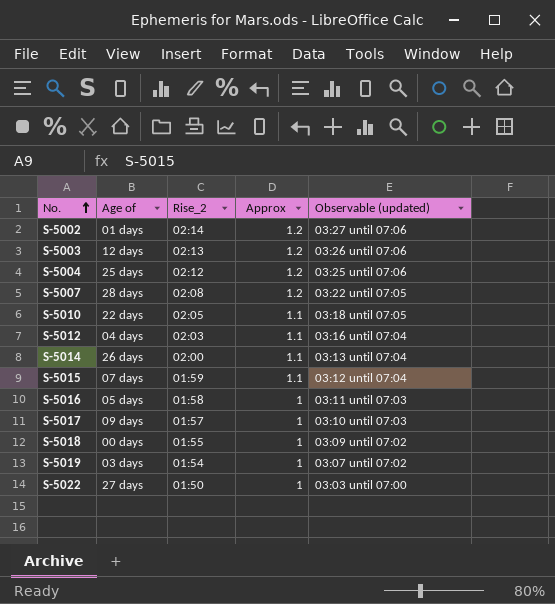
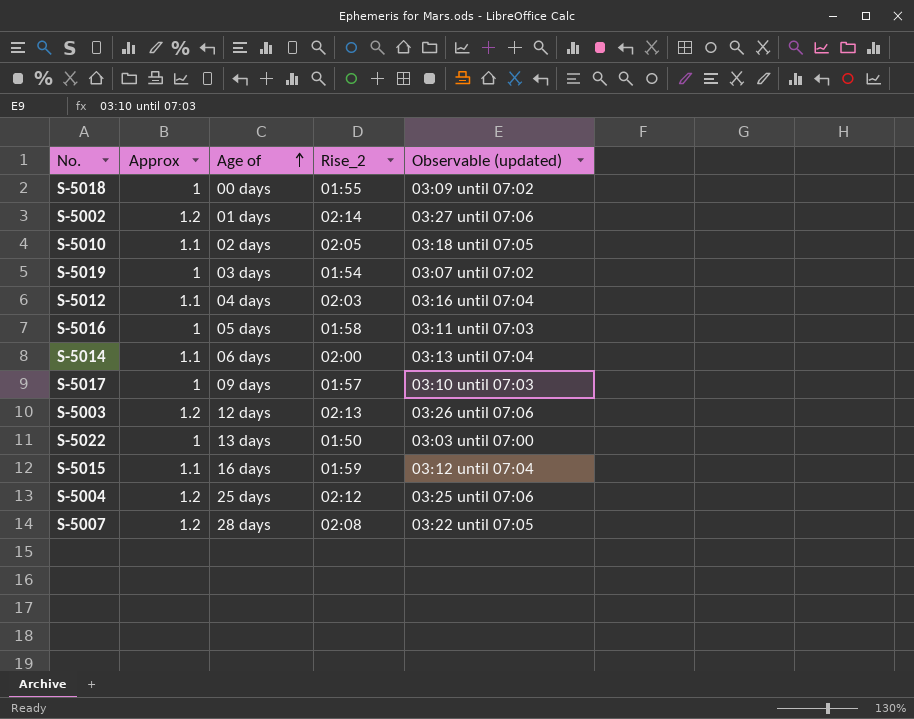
row order: No. ascending -> Age of ascending
column Approx | position: 4 -> 2
S-5010 | Age of: 22 days -> 02 days
S-5014 | Age of: 26 days -> 06 days
S-5022 | Age of: 27 days -> 13 days
S-5015 | Age of: 07 days -> 16 days

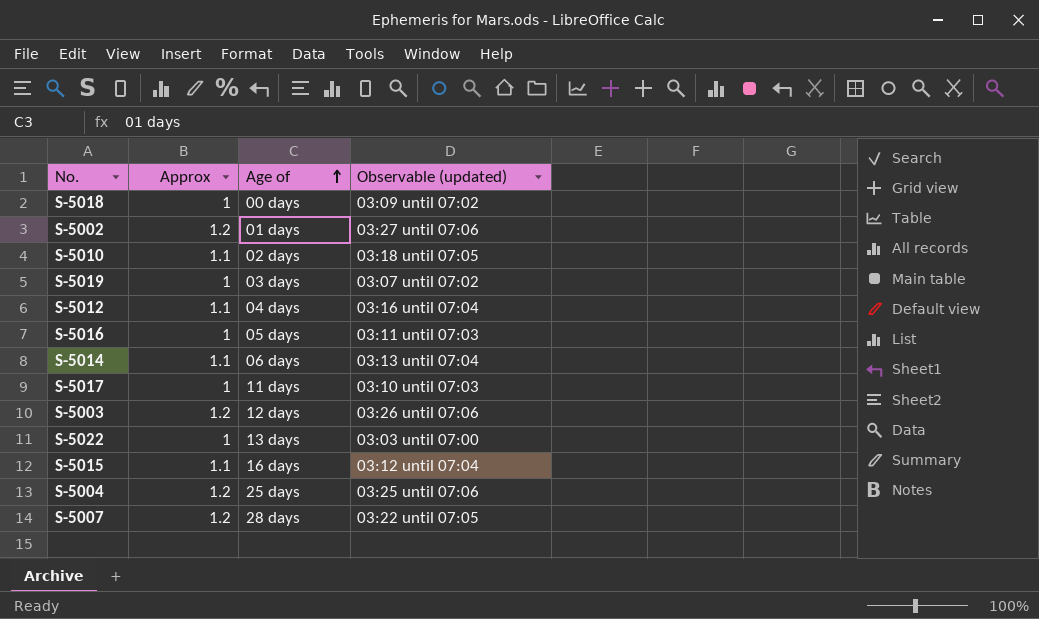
column Rise_2 | position: 4 -> none
S-5017 | Age of: 09 days -> 11 days

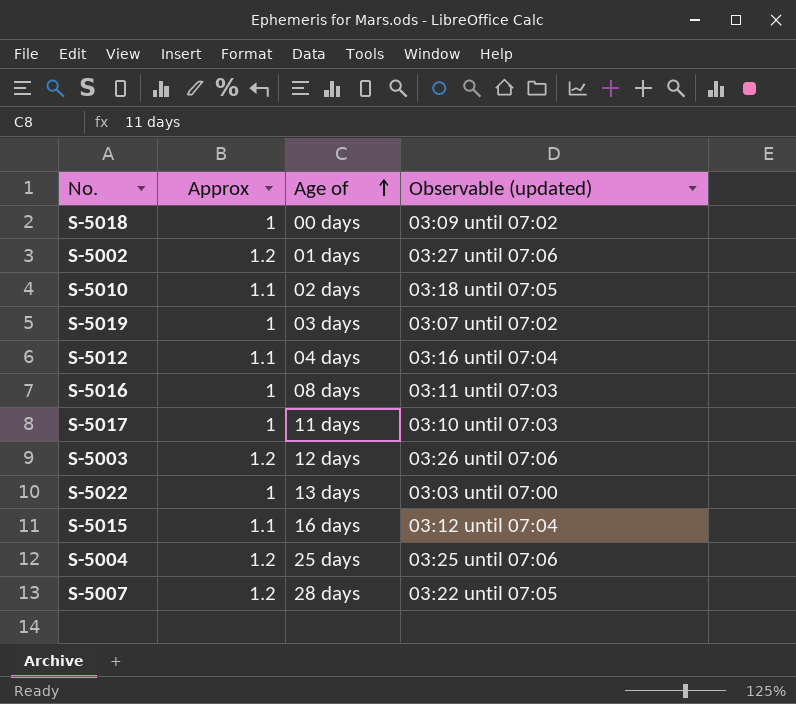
row S-5014: 1.1 | 06 days | 03:13 until 07:04 -> none
S-5016 | Age of: 05 days -> 08 days

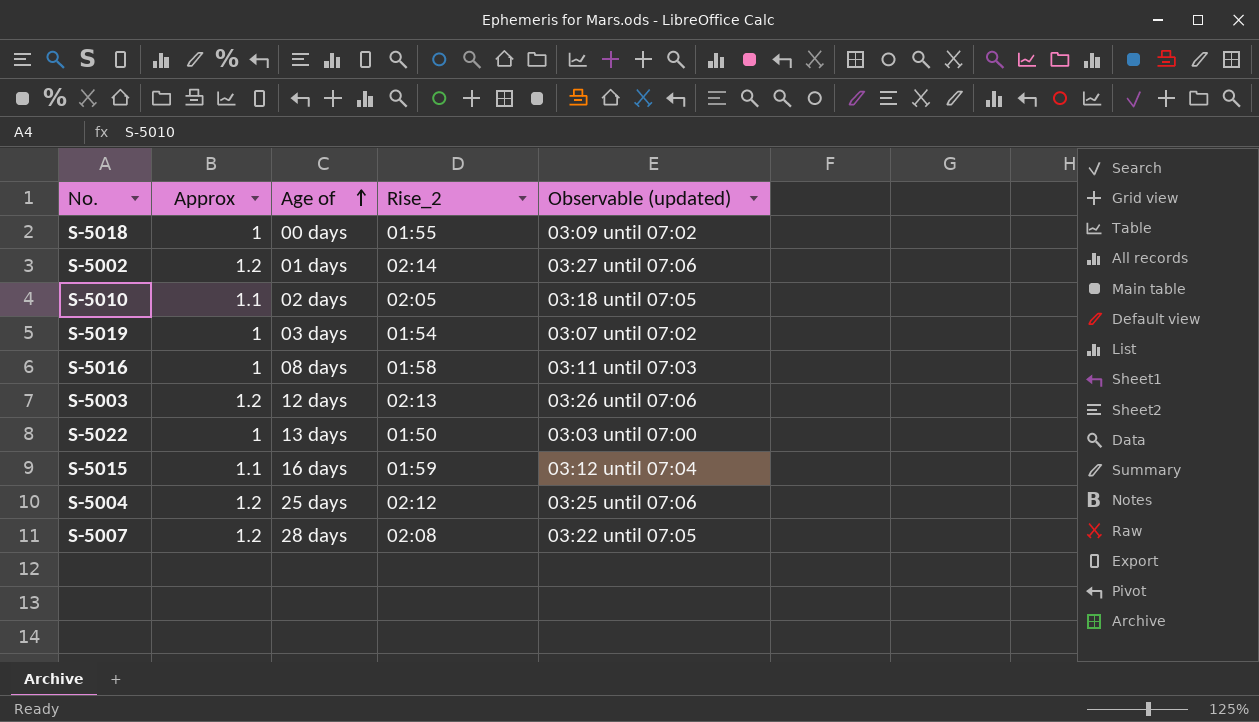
column Rise_2 | position: none -> 4
row S-5012: 1.1 | 04 days | 03:16 until 07:04 -> none
row S-5017: 1 | 11 days | 03:10 until 07:03 -> none

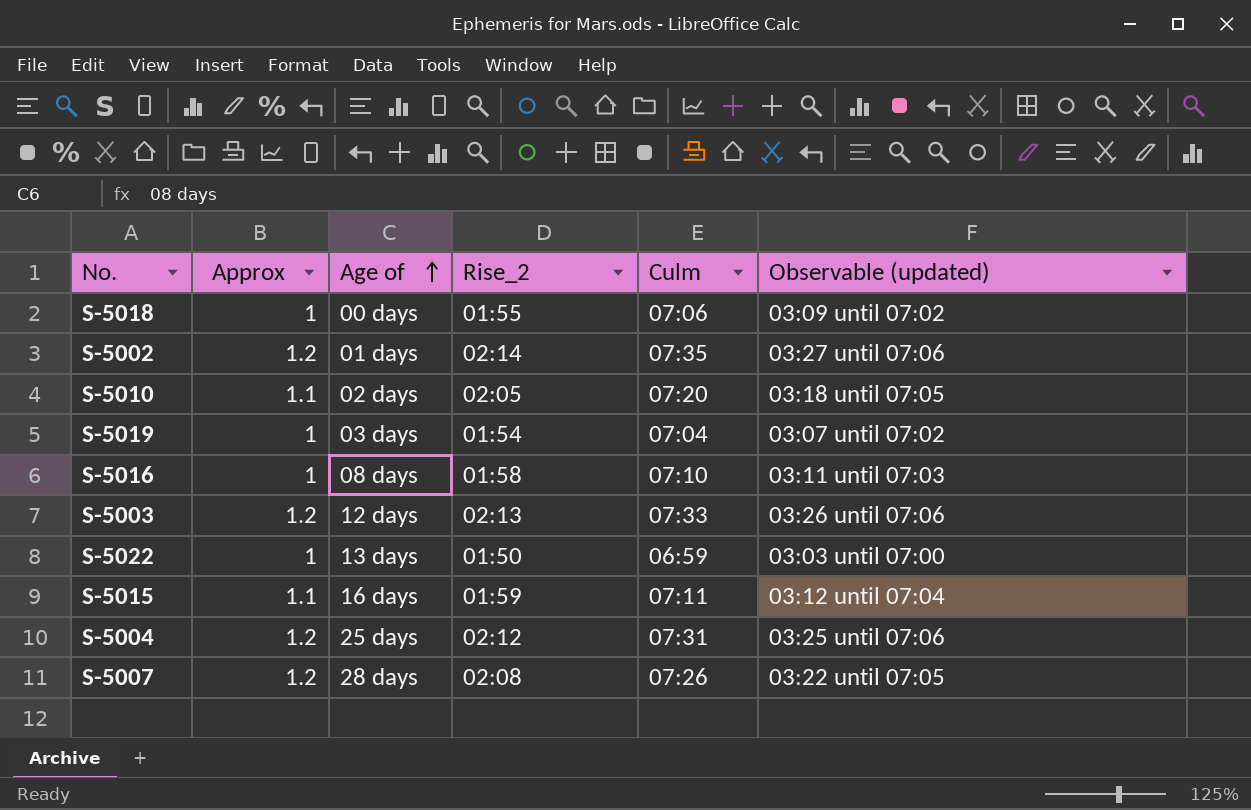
column Culm | position: none -> 5

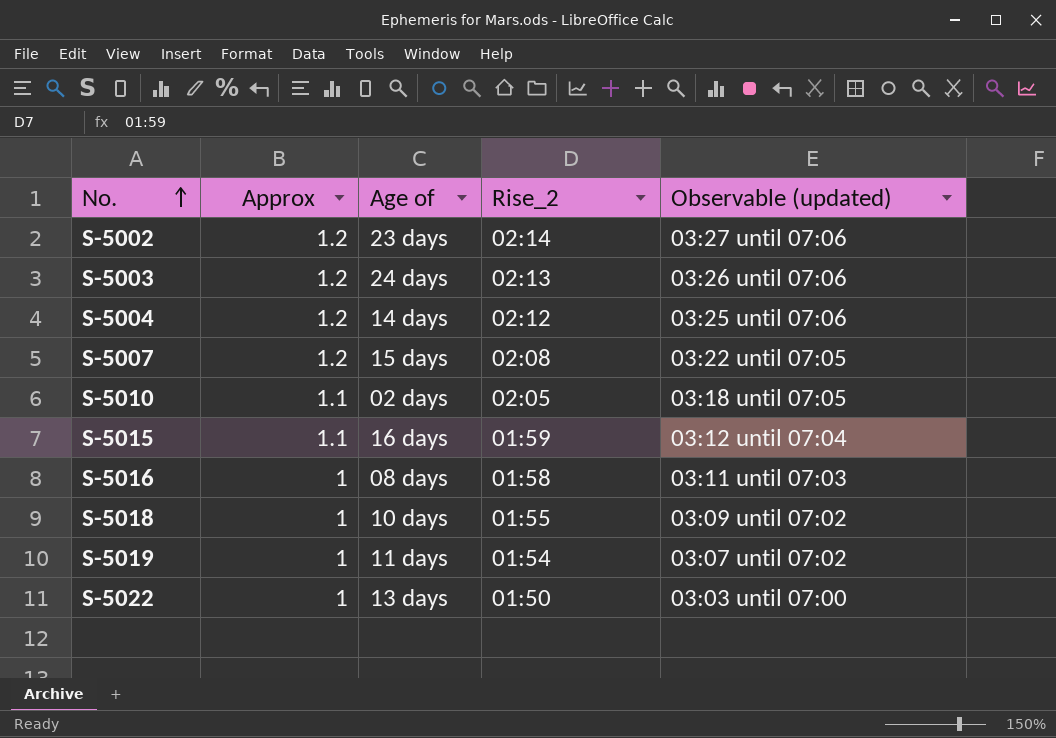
row order: Age of ascending -> No. ascending
column Culm | position: 5 -> none
S-5002 | Age of: 01 days -> 23 days
S-5003 | Age of: 12 days -> 24 days
S-5004 | Age of: 25 days -> 14 days
S-5007 | Age of: 28 days -> 15 days
S-5018 | Age of: 00 days -> 10 days
S-5019 | Age of: 03 days -> 11 days

